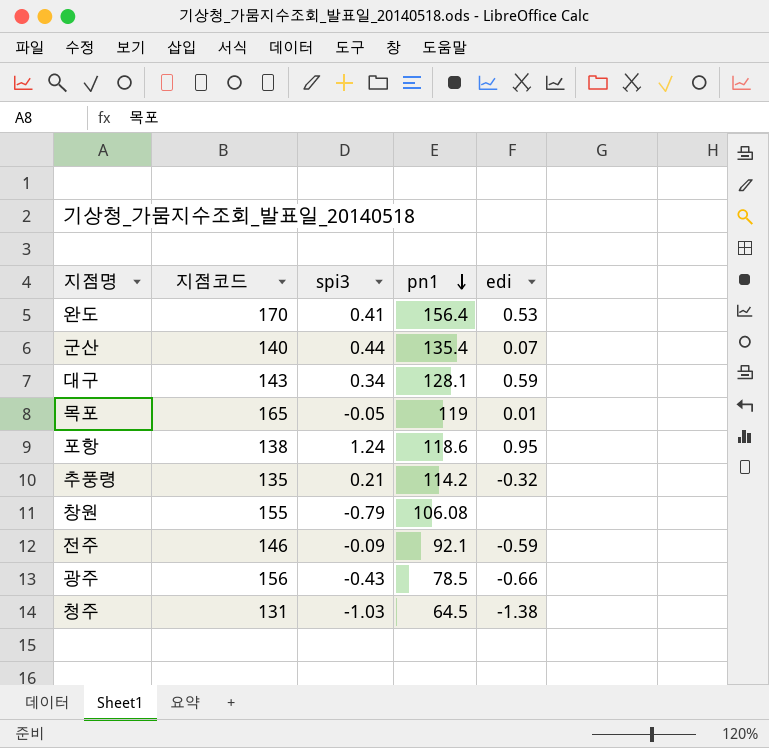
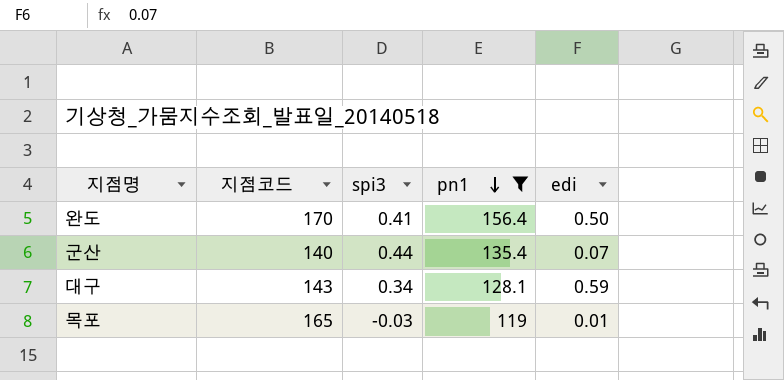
filter: none -> pn1 >= 119
완도 | edi: 0.53 -> 0.50
목포 | spi3: -0.05 -> -0.03

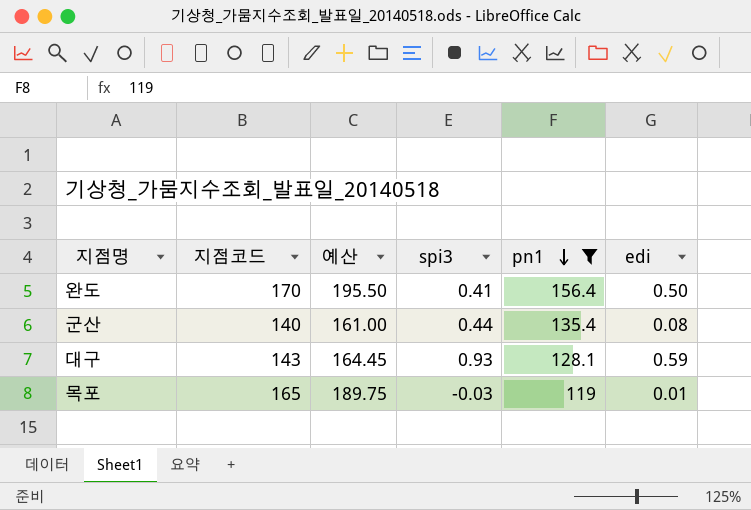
column 예산 | formula: none -> [지점코드] * 1.15
군산 | edi: 0.07 -> 0.08
대구 | spi3: 0.34 -> 0.93

